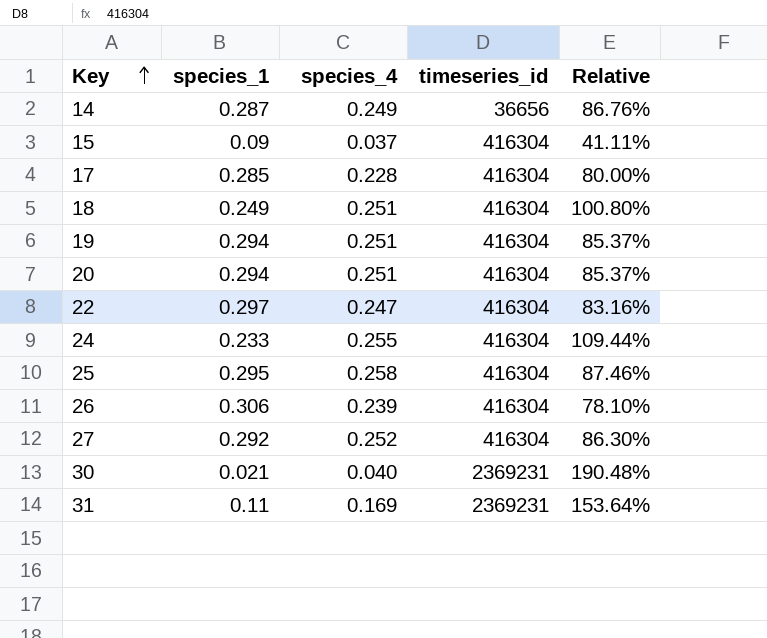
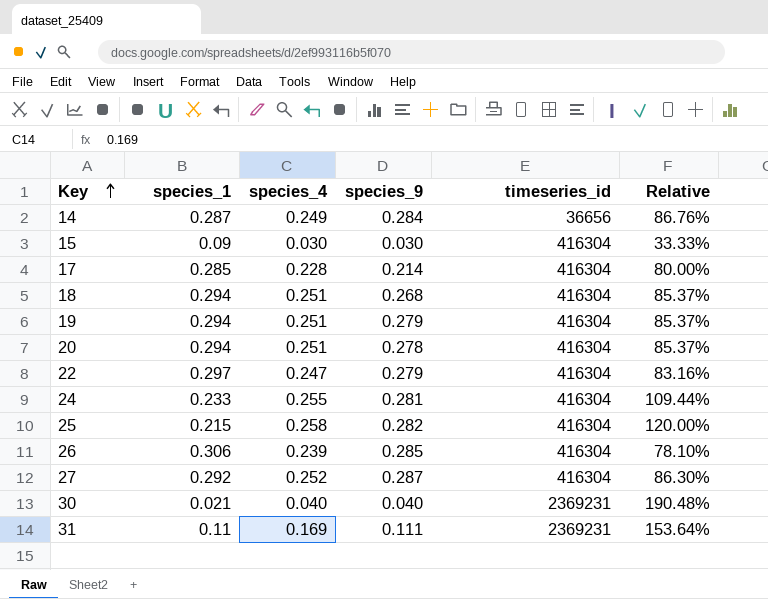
column species_9 | position: none -> 4
15 | species_4: 0.037 -> 0.030
15 | Relative: 41.11% -> 33.33%
18 | species_1: 0.249 -> 0.294
18 | Relative: 100.80% -> 85.37%
25 | species_1: 0.295 -> 0.215
25 | Relative: 87.46% -> 120.00%

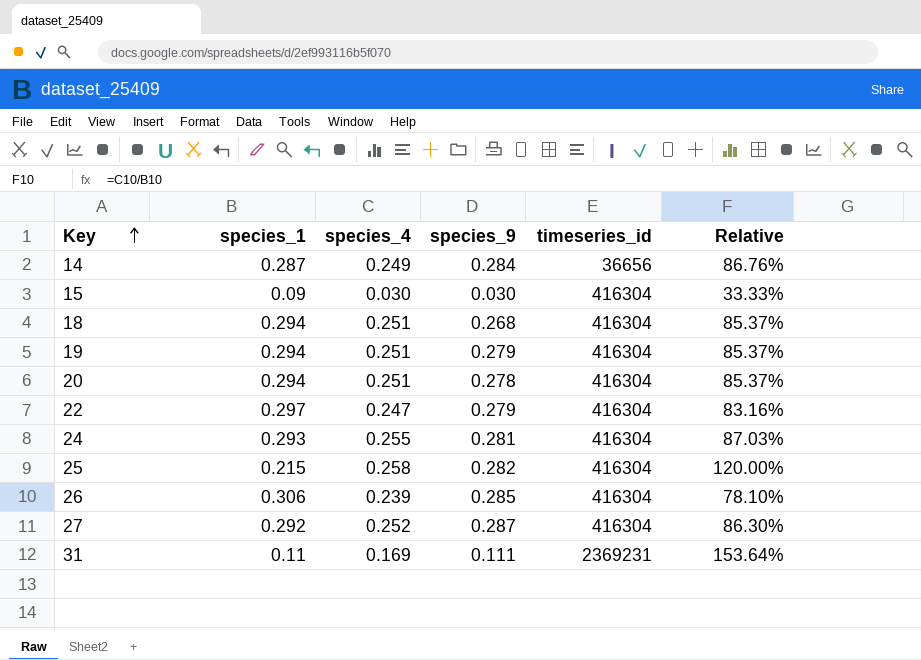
row 17: 0.285 | 0.228 | 0.214 | 416304 | 80.00% -> none
row 30: 0.021 | 0.040 | 0.040 | 2369231 | 190.48% -> none
24 | species_1: 0.233 -> 0.293
24 | Relative: 109.44% -> 87.03%

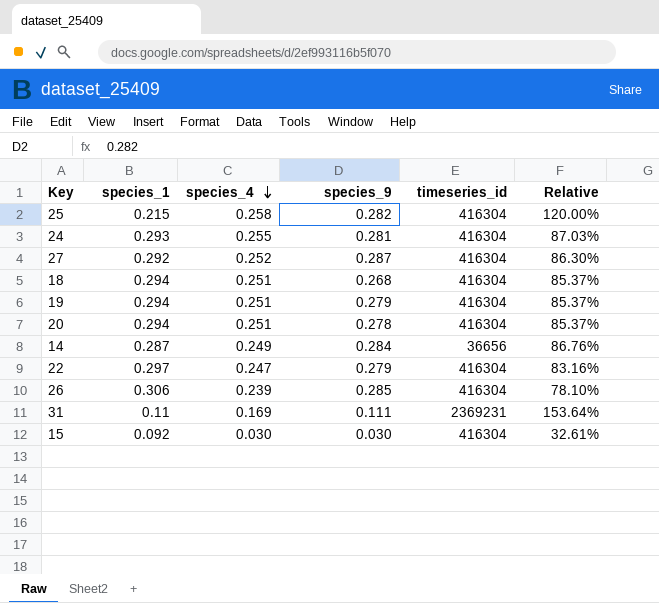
row order: Key ascending -> species_4 descending
15 | species_1: 0.09 -> 0.092
15 | Relative: 33.33% -> 32.61%

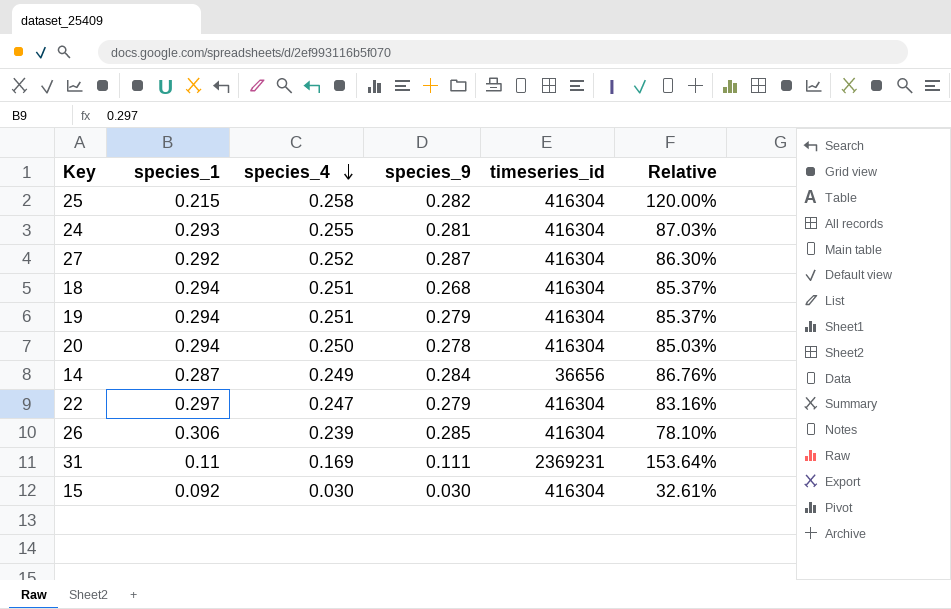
20 | species_4: 0.251 -> 0.250
20 | Relative: 85.37% -> 85.03%

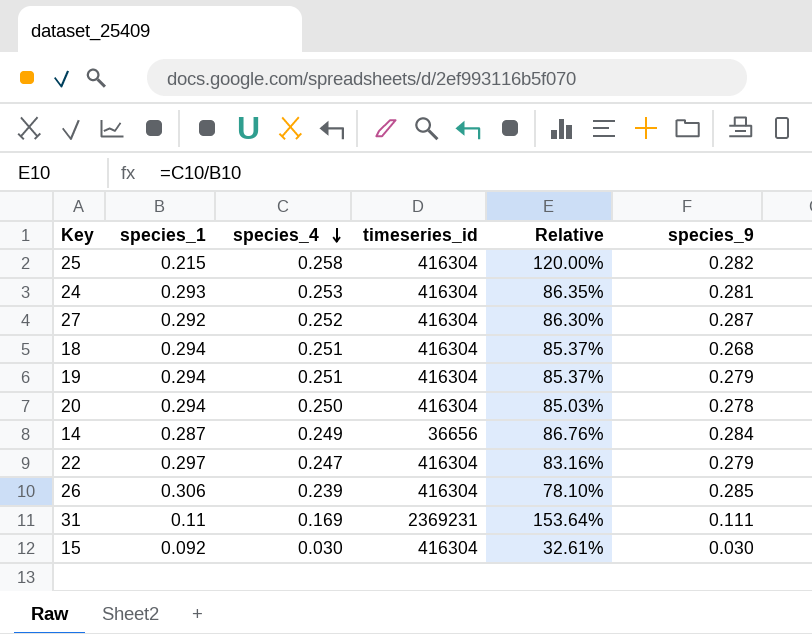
column species_9 | position: 4 -> 6
24 | species_4: 0.255 -> 0.253
24 | Relative: 87.03% -> 86.35%

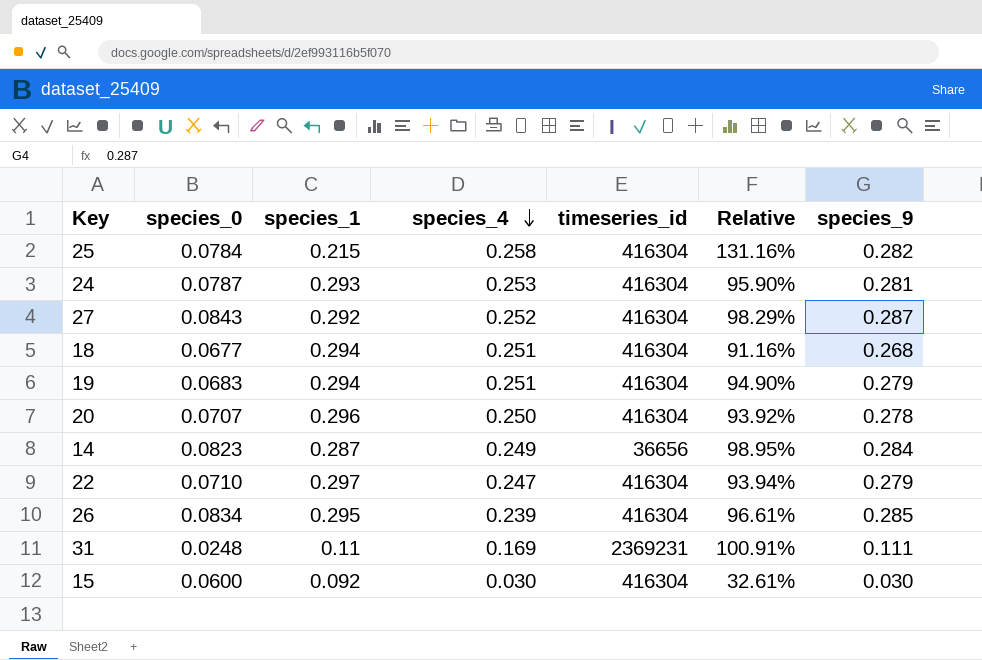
column species_0 | position: none -> 2
column Relative | formula: [species_4] / [species_1] -> [species_9] / [species_1]
20 | species_1: 0.294 -> 0.296
26 | species_1: 0.306 -> 0.295

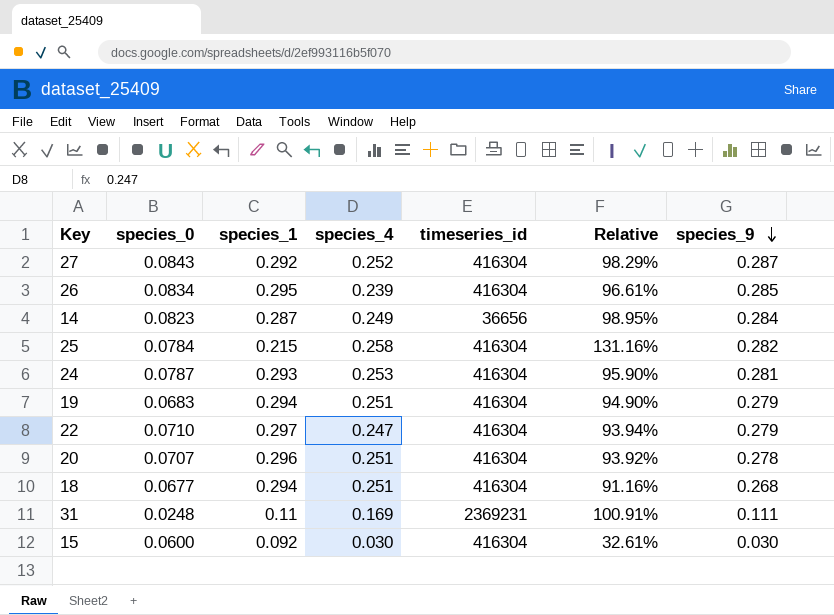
row order: species_4 descending -> species_9 descending
20 | species_4: 0.250 -> 0.251

